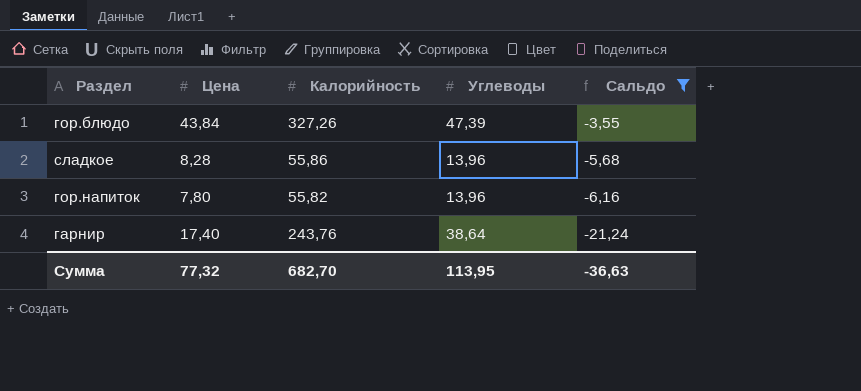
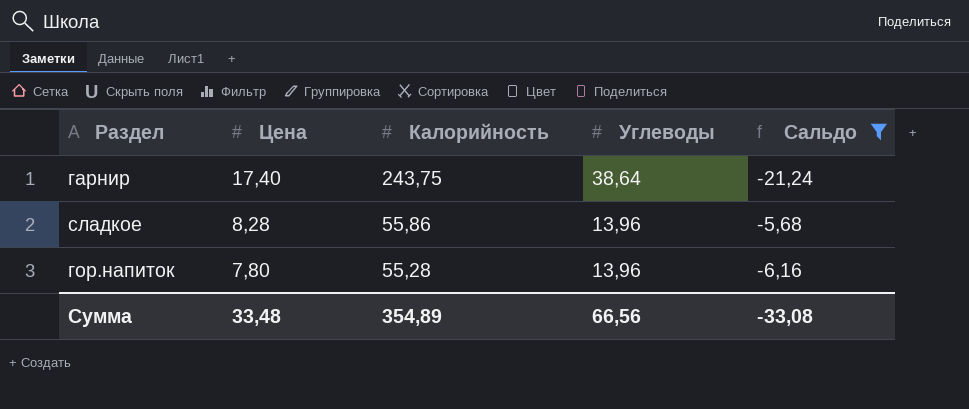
row order: Сальдо descending -> Цена descending
row гор.блюдо: 43,84 | 327,26 | 47,39 | -3,55 -> none
гарнир | Калорийность: 243,76 -> 243,75
гор.напиток | Калорийность: 55,82 -> 55,28
Сумма | Цена: 77,32 -> 33,48
Сумма | Калорийность: 682,70 -> 354,89
Сумма | Углеводы: 113,95 -> 66,56
Сумма | Сальдо: -36,63 -> -33,08

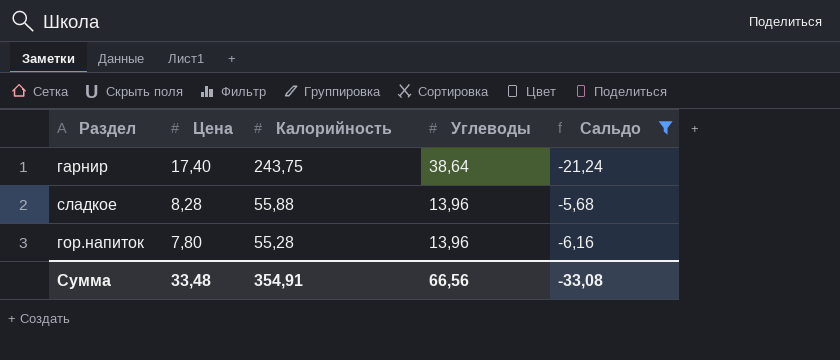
сладкое | Калорийность: 55,86 -> 55,88
Сумма | Калорийность: 354,89 -> 354,91

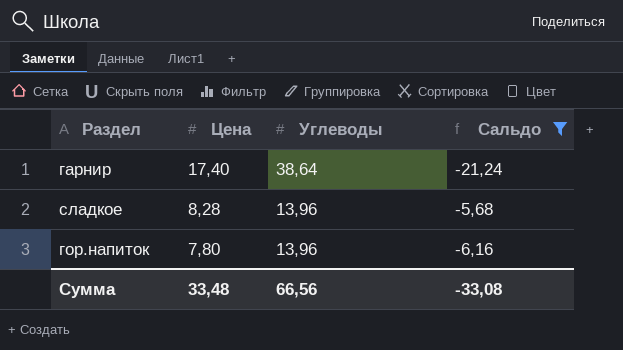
column Калорийность | position: 3 -> none

